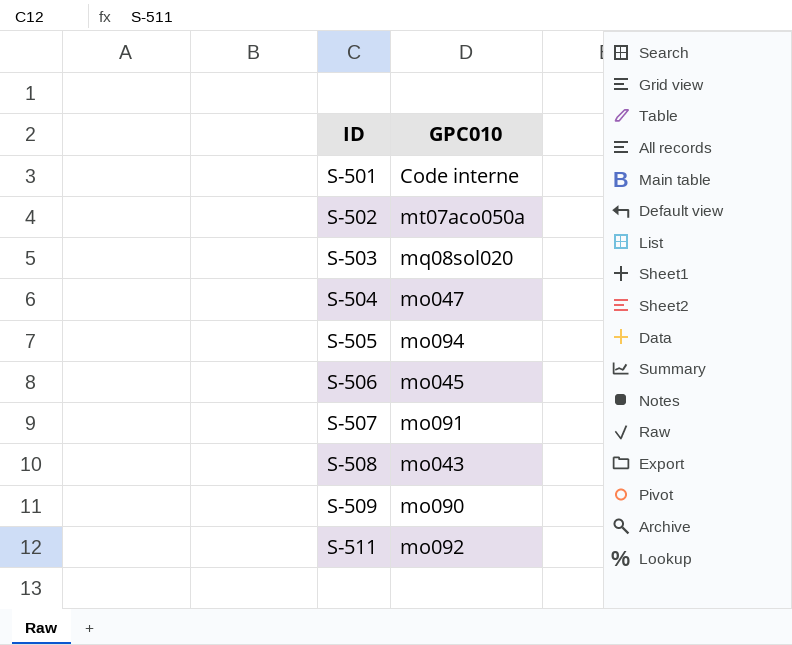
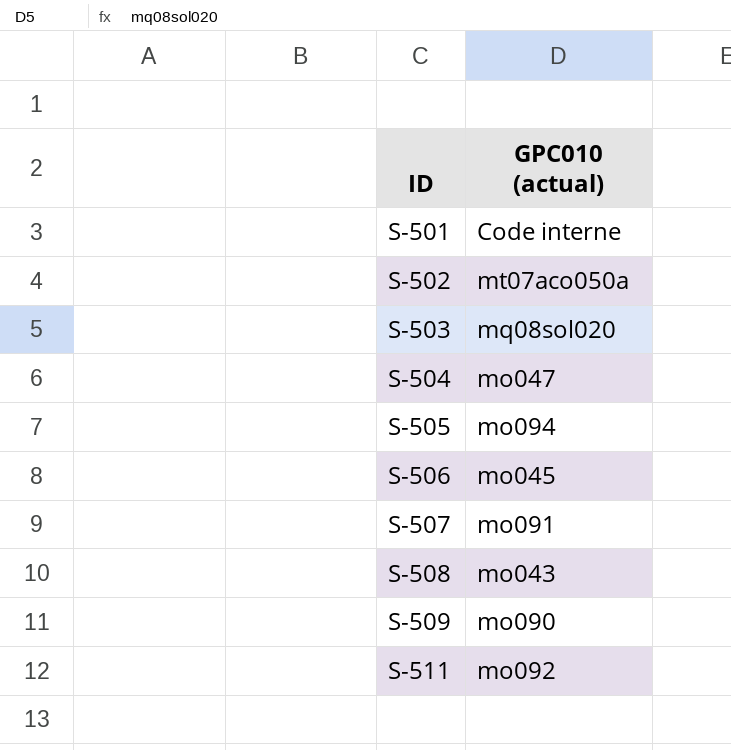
column name: GPC010 -> GPC010 (actual)

